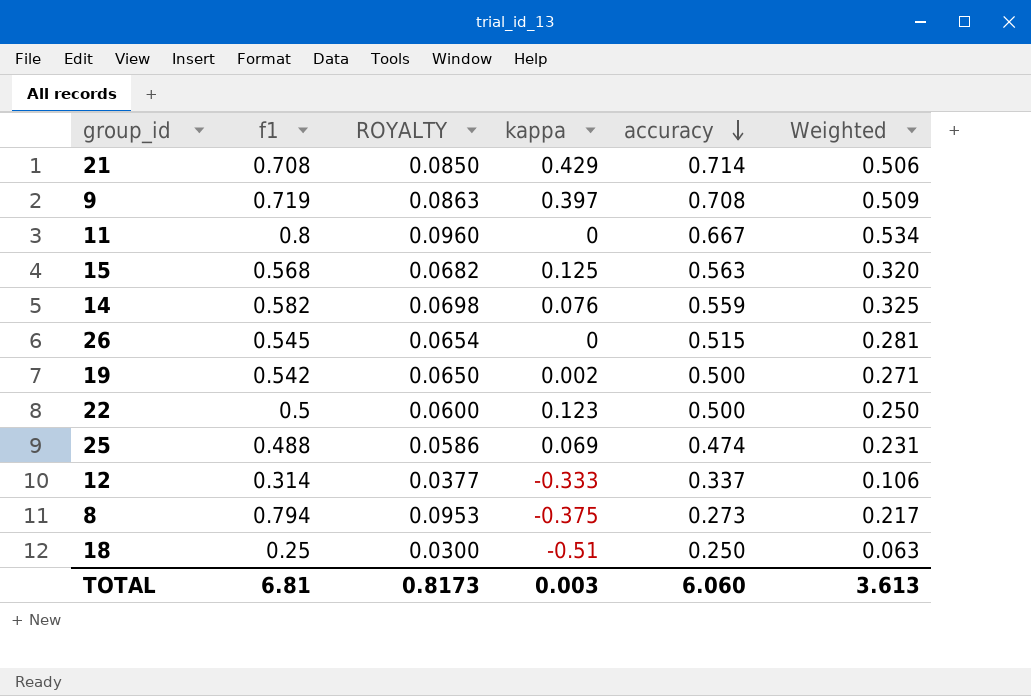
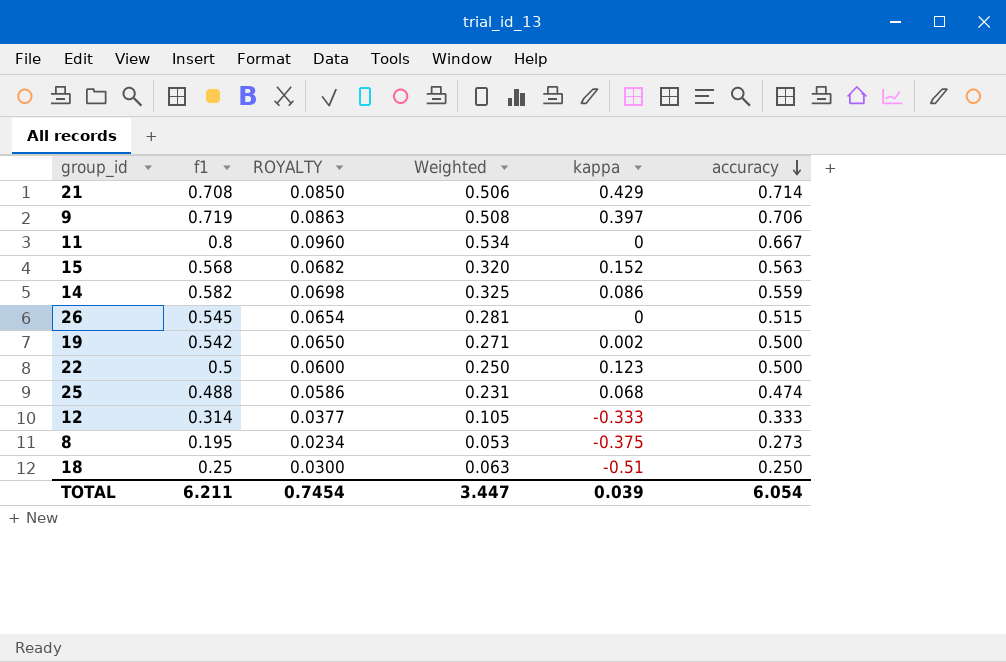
column Weighted | position: 6 -> 4
9 | Weighted: 0.509 -> 0.508
9 | accuracy: 0.708 -> 0.706
15 | kappa: 0.125 -> 0.152
14 | kappa: 0.076 -> 0.086
25 | kappa: 0.069 -> 0.068
12 | Weighted: 0.106 -> 0.105
12 | accuracy: 0.337 -> 0.333
8 | f1: 0.794 -> 0.195
8 | ROYALTY: 0.0953 -> 0.0234
8 | Weighted: 0.217 -> 0.053
TOTAL | f1: 6.81 -> 6.211
TOTAL | ROYALTY: 0.8173 -> 0.7454
TOTAL | Weighted: 3.613 -> 3.447
TOTAL | kappa: 0.003 -> 0.039
TOTAL | accuracy: 6.060 -> 6.054

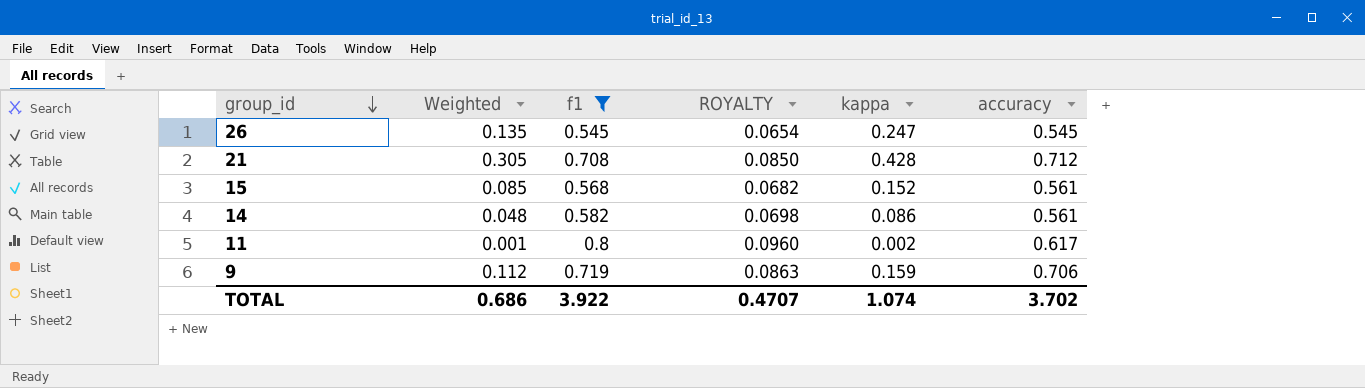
filter: none -> f1 >= 0.545
row order: accuracy descending -> group_id descending
column Weighted | formula: [f1] * [accuracy] -> [kappa] * [accuracy]
column Weighted | position: 4 -> 2
26 | kappa: 0 -> 0.247
26 | accuracy: 0.515 -> 0.545
21 | kappa: 0.429 -> 0.428
21 | accuracy: 0.714 -> 0.712
15 | accuracy: 0.563 -> 0.561
14 | accuracy: 0.559 -> 0.561
11 | kappa: 0 -> 0.002
11 | accuracy: 0.667 -> 0.617
9 | kappa: 0.397 -> 0.159
TOTAL | Weighted: 3.447 -> 0.686
TOTAL | f1: 6.211 -> 3.922
TOTAL | ROYALTY: 0.7454 -> 0.4707
TOTAL | kappa: 0.039 -> 1.074
TOTAL | accuracy: 6.054 -> 3.702

